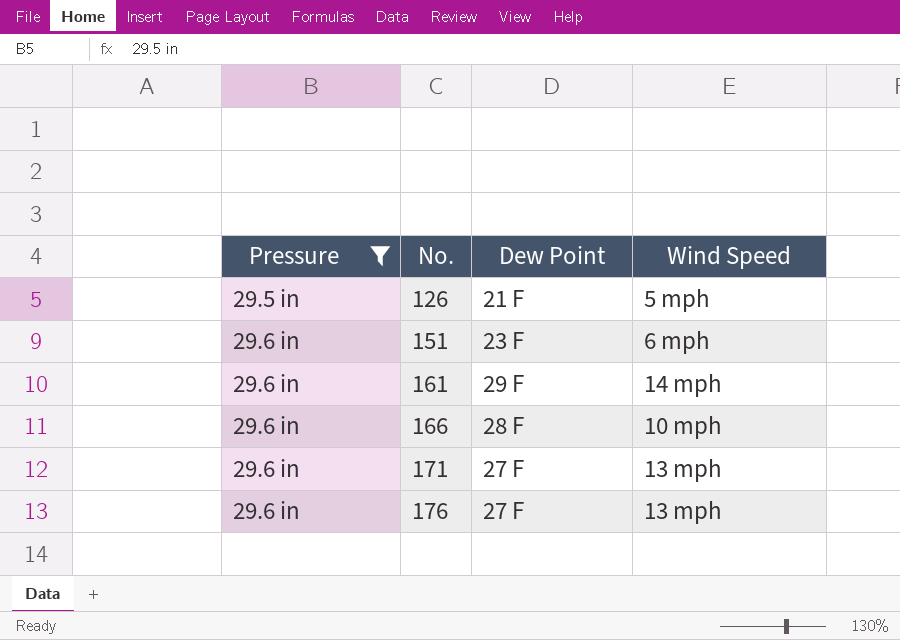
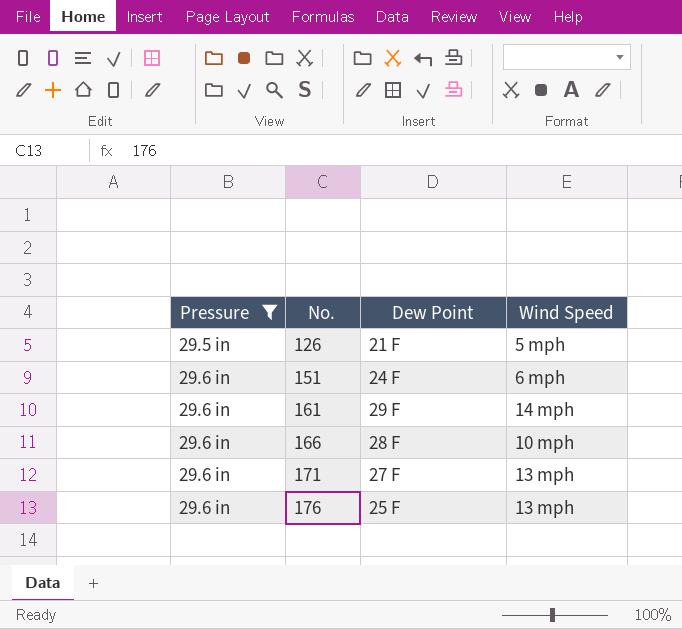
151 | Dew Point: 23 F -> 24 F
176 | Dew Point: 27 F -> 25 F

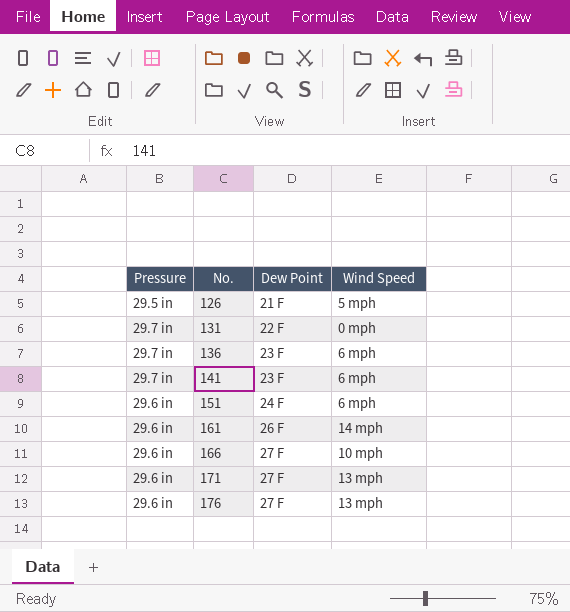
filter: Pressure != 29.7 in -> none
161 | Dew Point: 29 F -> 26 F
166 | Dew Point: 28 F -> 27 F
176 | Dew Point: 25 F -> 27 F

